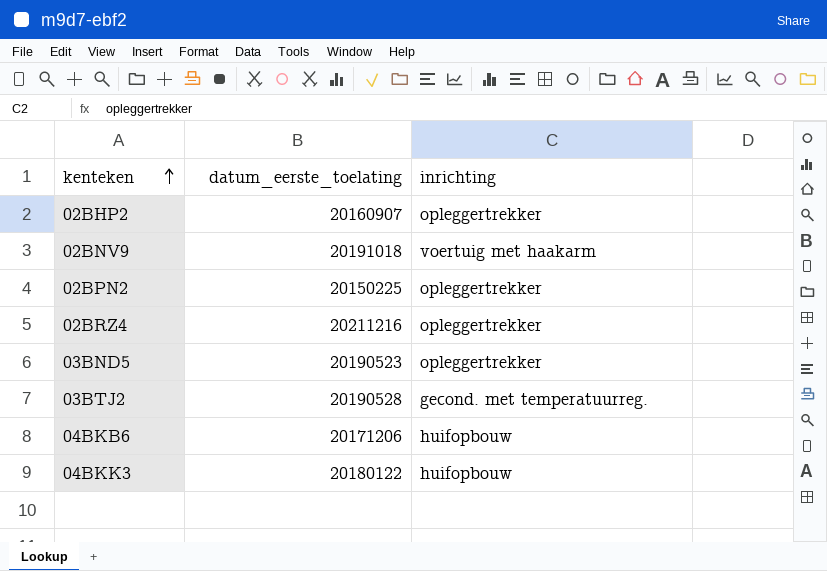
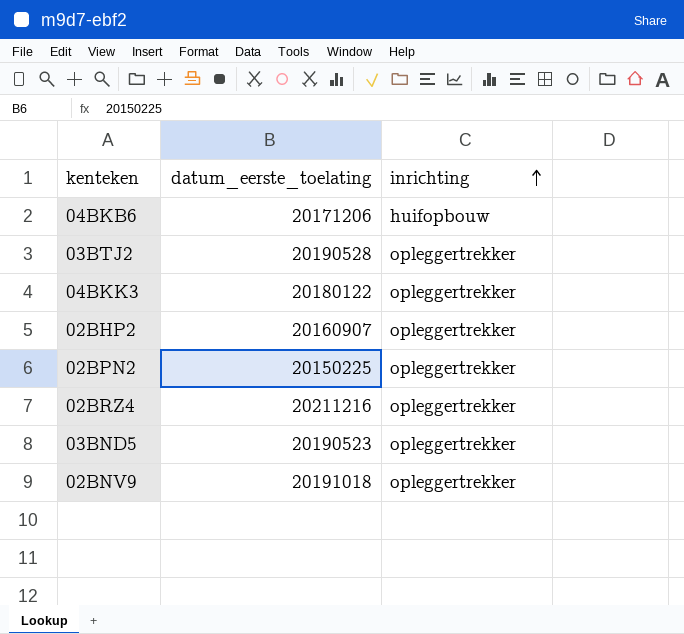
row order: kenteken ascending -> inrichting ascending
03BTJ2 | inrichting: gecond. met temperatuurreg. -> opleggertrekker
04BKK3 | inrichting: huifopbouw -> opleggertrekker
02BNV9 | inrichting: voertuig met haakarm -> opleggertrekker

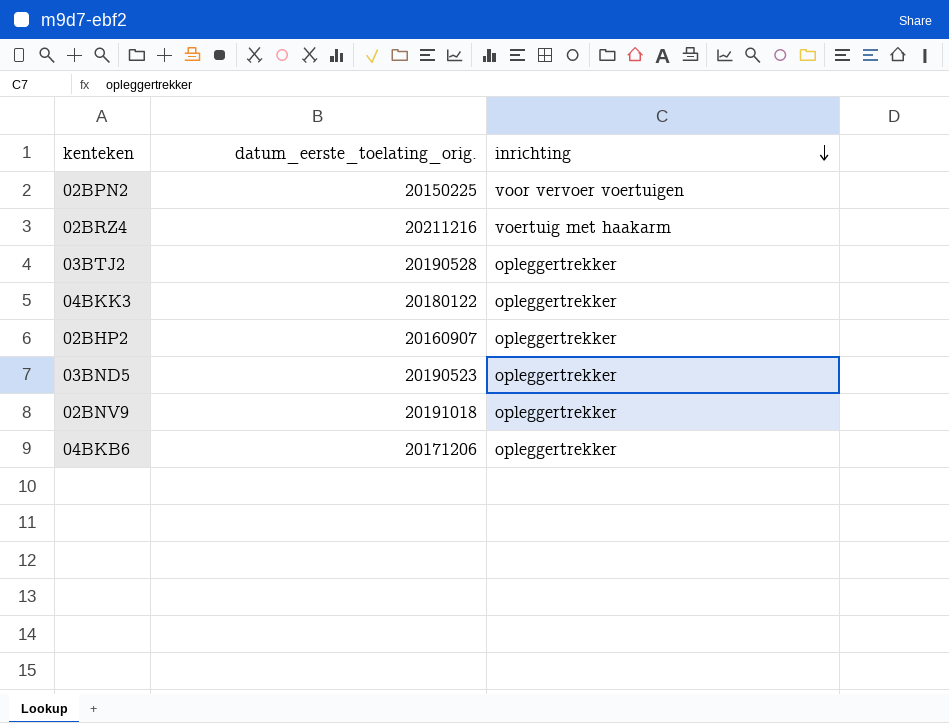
row order: inrichting ascending -> inrichting descending
column name: datum_eerste_toelating -> datum_eerste_toelating_orig.
02BPN2 | inrichting: opleggertrekker -> voor vervoer voertuigen
02BRZ4 | inrichting: opleggertrekker -> voertuig met haakarm
04BKB6 | inrichting: huifopbouw -> opleggertrekker

